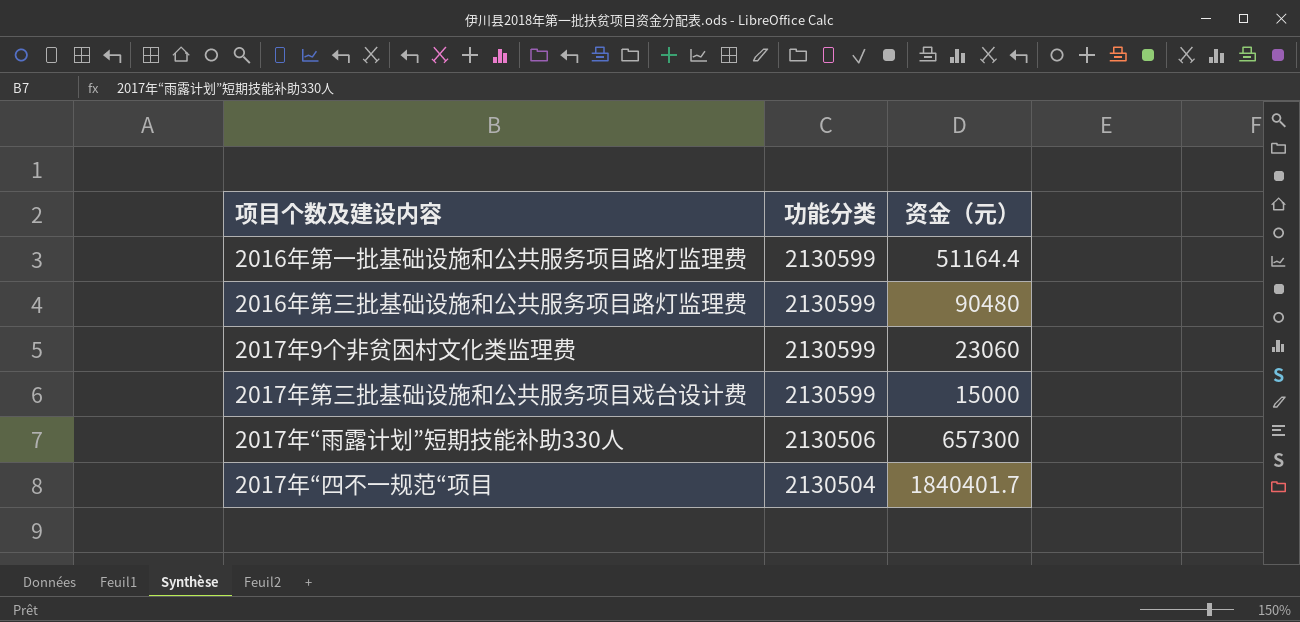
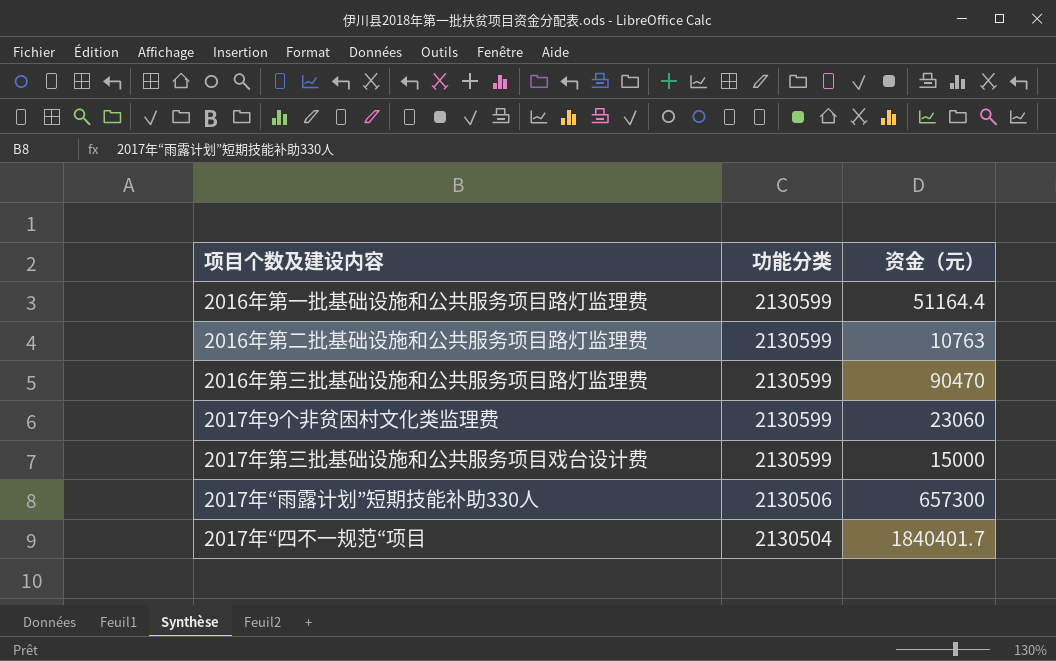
row 2016年第二批基础设施和公共服务项目路灯监理费: none -> 2130599 | 10763
2016年第三批基础设施和公共服务项目路灯监理费 | 资金（元）: 90480 -> 90470

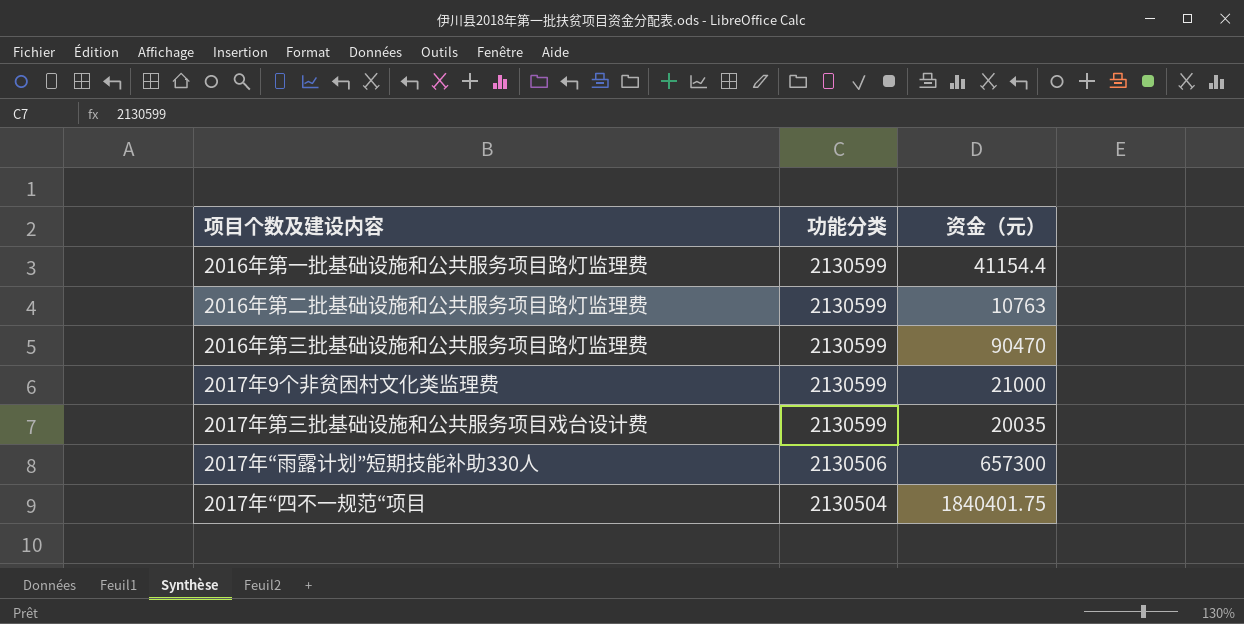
2016年第一批基础设施和公共服务项目路灯监理费 | 资金（元）: 51164.4 -> 41154.4
2017年9个非贫困村文化类监理费 | 资金（元）: 23060 -> 21000
2017年第三批基础设施和公共服务项目戏台设计费 | 资金（元）: 15000 -> 20035
2017年“四不一规范“项目 | 资金（元）: 1840401.7 -> 1840401.75

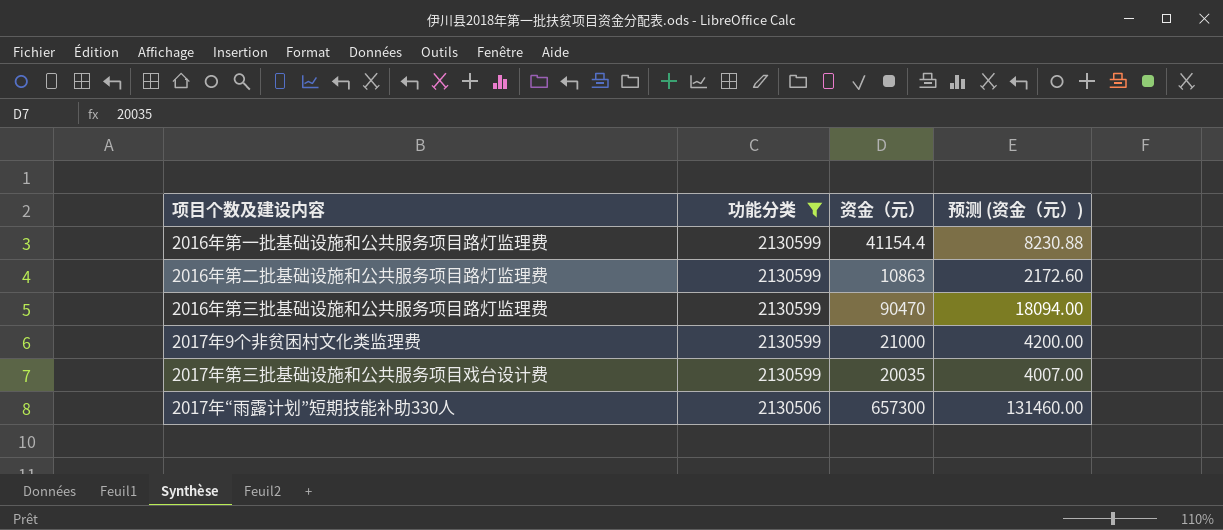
filter: none -> 功能分类 != 2130504
column 预测 (资金（元）) | formula: none -> [资金（元）] * 0.2
2016年第二批基础设施和公共服务项目路灯监理费 | 资金（元）: 10763 -> 10863

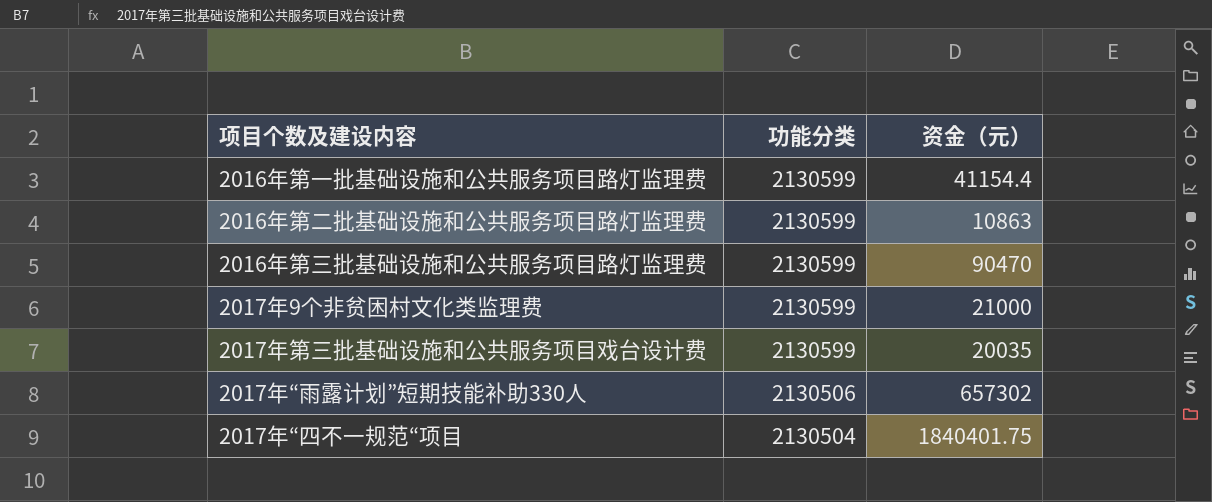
filter: 功能分类 != 2130504 -> none
column 预测 (资金（元）) | formula: [资金（元）] * 0.2 -> none
2017年“雨露计划”短期技能补助330人 | 资金（元）: 657300 -> 657302

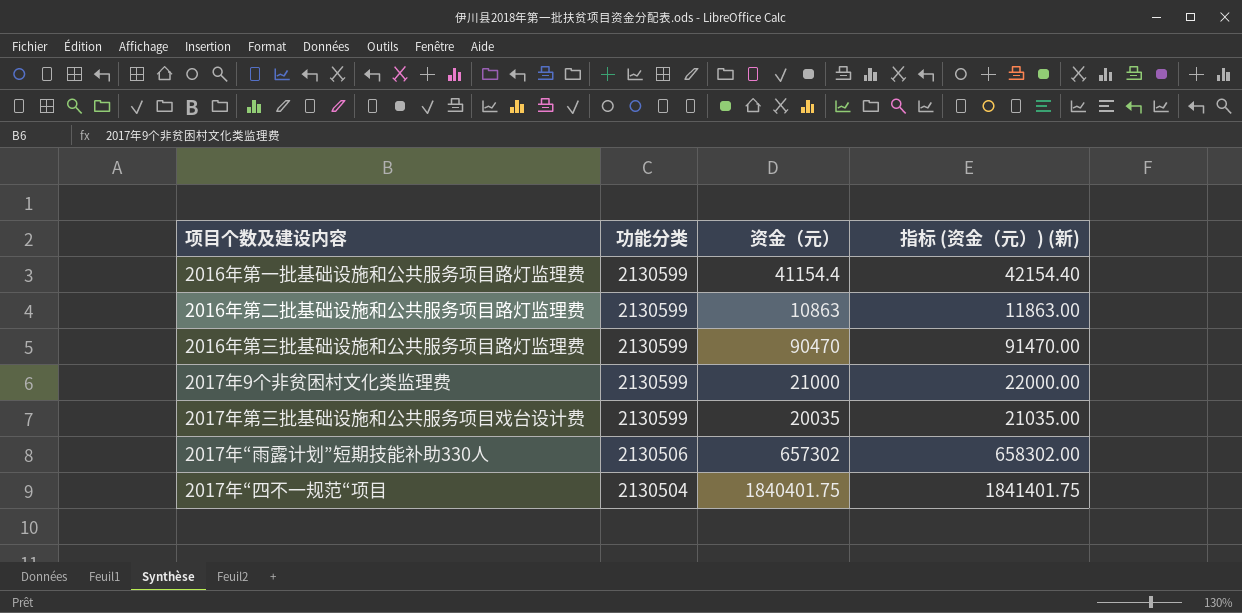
column 指标 (资金（元）) (新) | formula: none -> [资金（元）] + 1000

